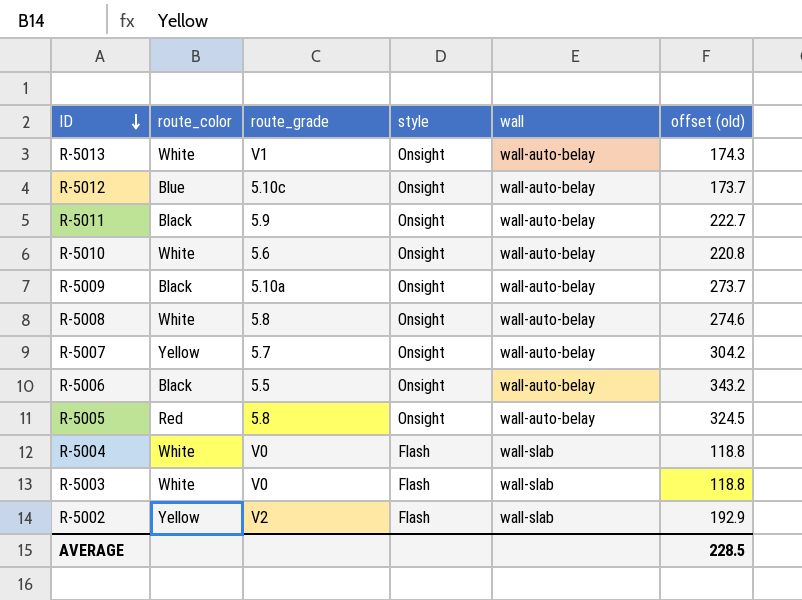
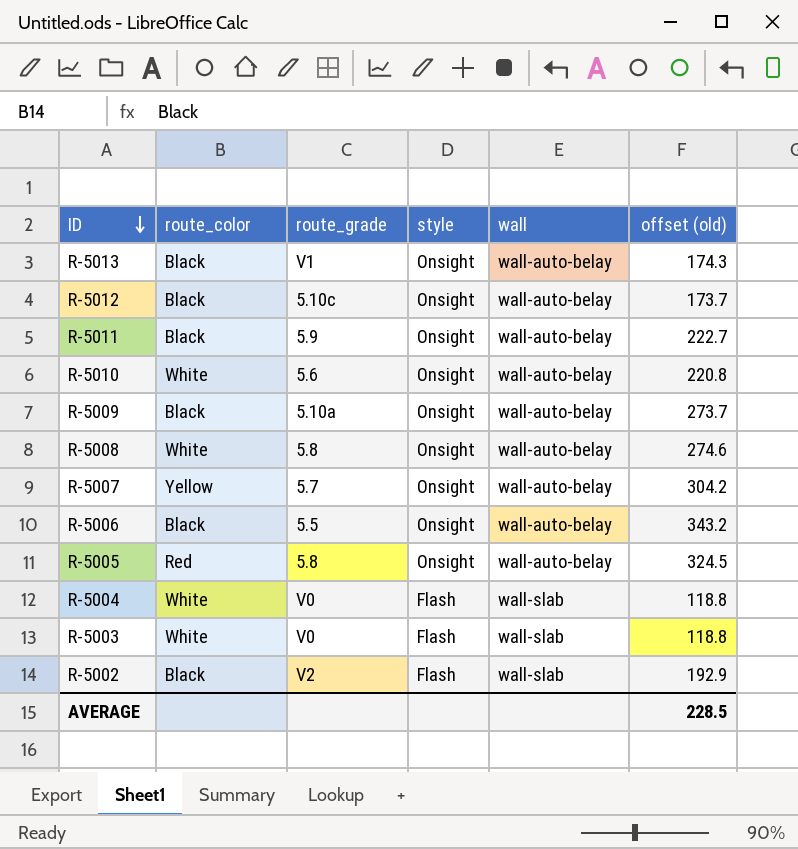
R-5013 | route_color: White -> Black
R-5012 | route_color: Blue -> Black
R-5002 | route_color: Yellow -> Black

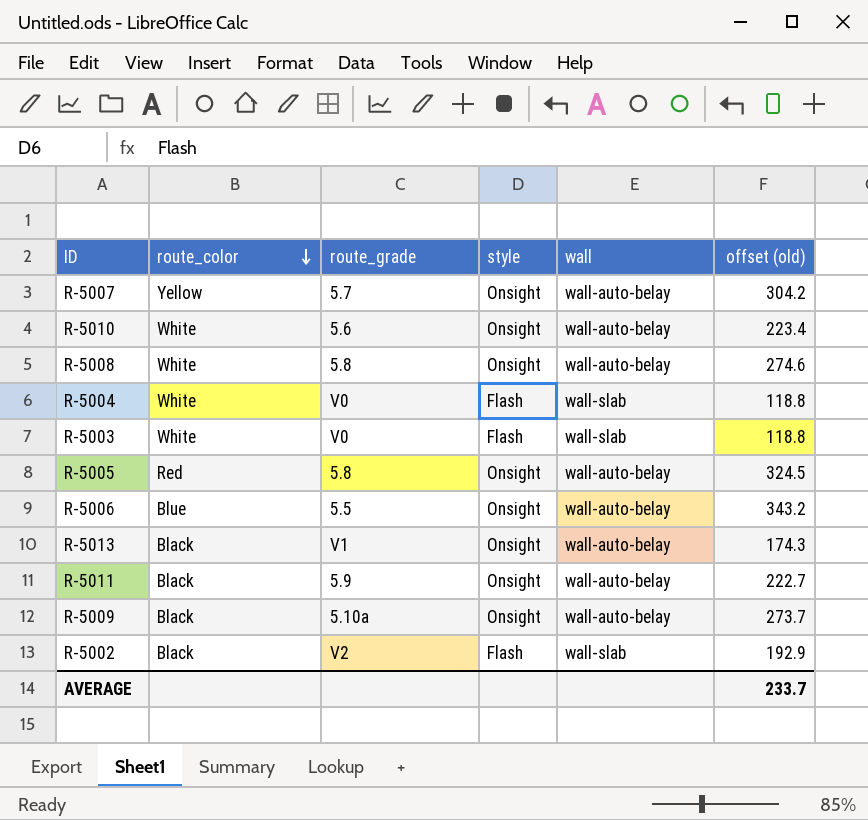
row order: ID descending -> route_color descending
row R-5012: Black | 5.10c | Onsight | wall-auto-belay | 173.7 -> none
R-5010 | offset (old): 220.8 -> 223.4
R-5006 | route_color: Black -> Blue
AVERAGE | offset (old): 228.5 -> 233.7

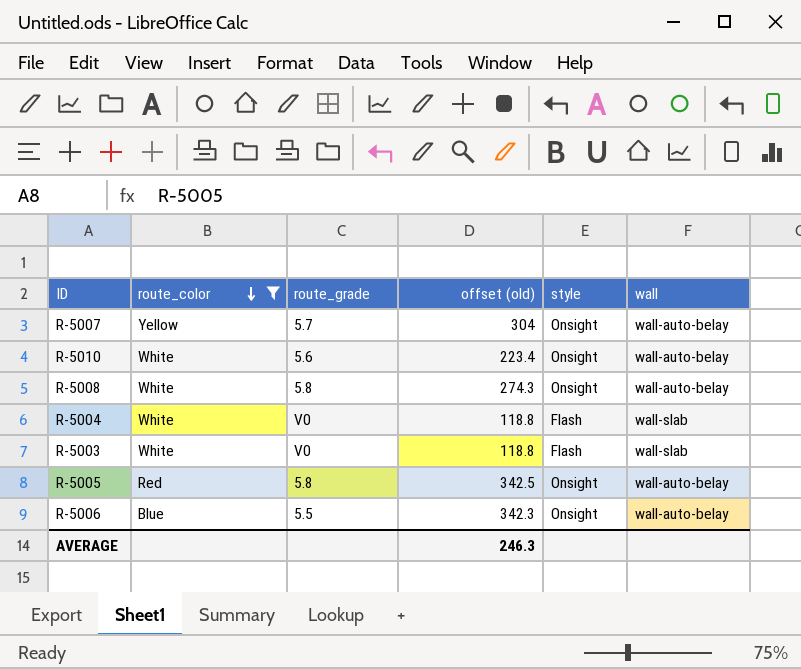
filter: none -> route_color != Black
column offset (old) | position: 6 -> 4
R-5007 | offset (old): 304.2 -> 304
R-5008 | offset (old): 274.6 -> 274.3
R-5005 | offset (old): 324.5 -> 342.5
R-5006 | offset (old): 343.2 -> 342.3
AVERAGE | offset (old): 233.7 -> 246.3

